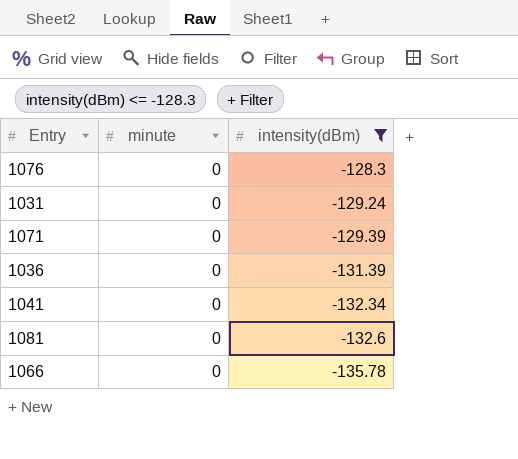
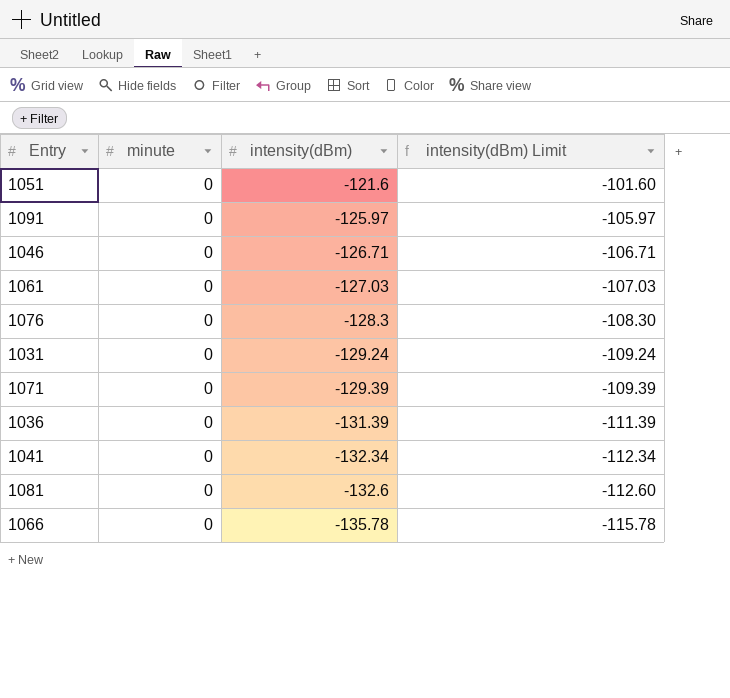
filter: intensity(dBm) <= -128.3 -> none
column intensity(dBm) Limit | formula: none -> [intensity(dBm)] + 20

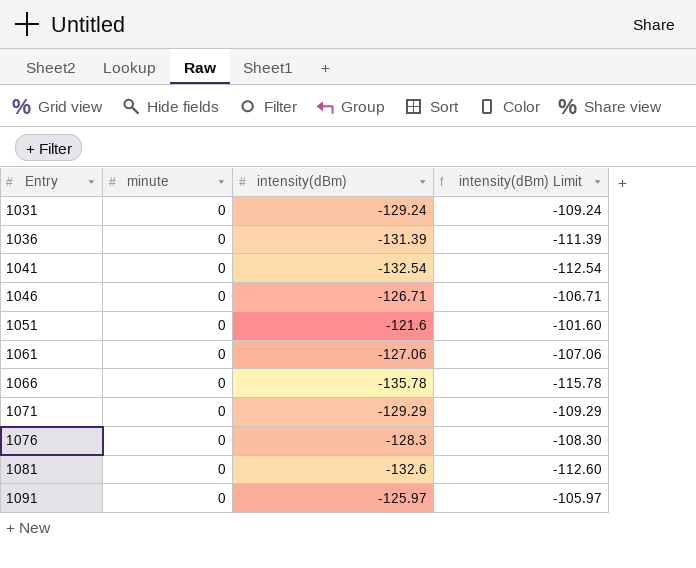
row order: intensity(dBm) descending -> Entry ascending
1041 | intensity(dBm): -132.34 -> -132.54
1041 | intensity(dBm) Limit: -112.34 -> -112.54
1061 | intensity(dBm): -127.03 -> -127.06
1061 | intensity(dBm) Limit: -107.03 -> -107.06
1071 | intensity(dBm): -129.39 -> -129.29
1071 | intensity(dBm) Limit: -109.39 -> -109.29

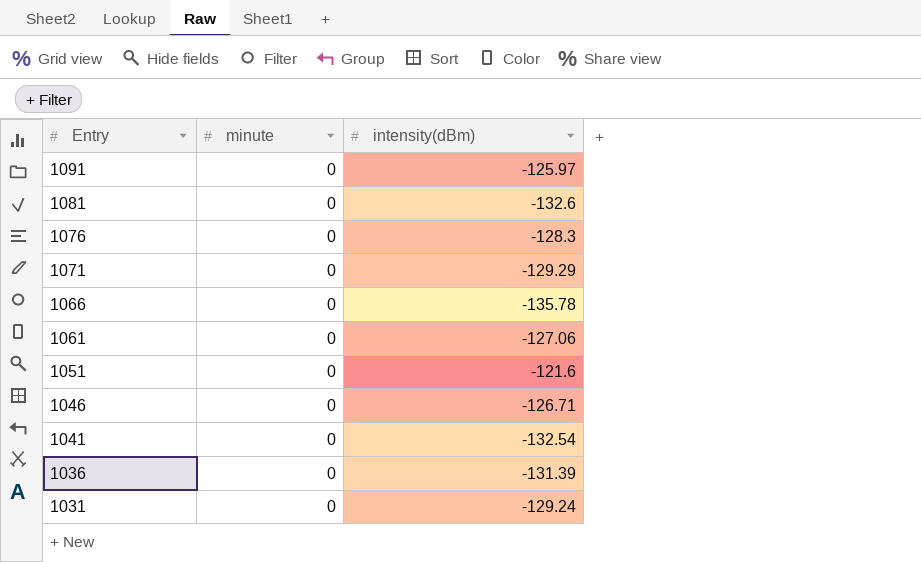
row order: Entry ascending -> Entry descending
column intensity(dBm) Limit | formula: [intensity(dBm)] + 20 -> none

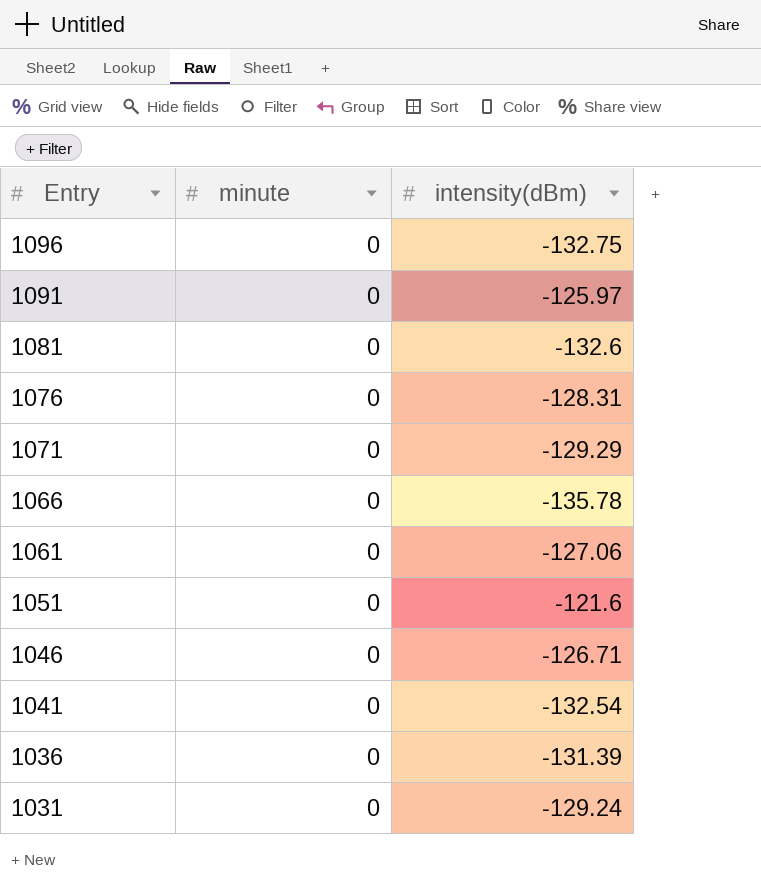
row 1096: none -> 0 | -132.75
1076 | intensity(dBm): -128.3 -> -128.31

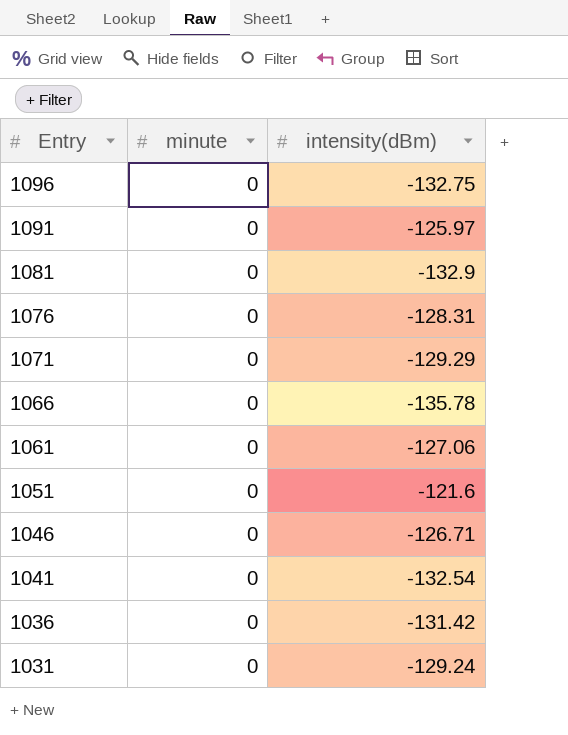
1081 | intensity(dBm): -132.6 -> -132.9
1036 | intensity(dBm): -131.39 -> -131.42

